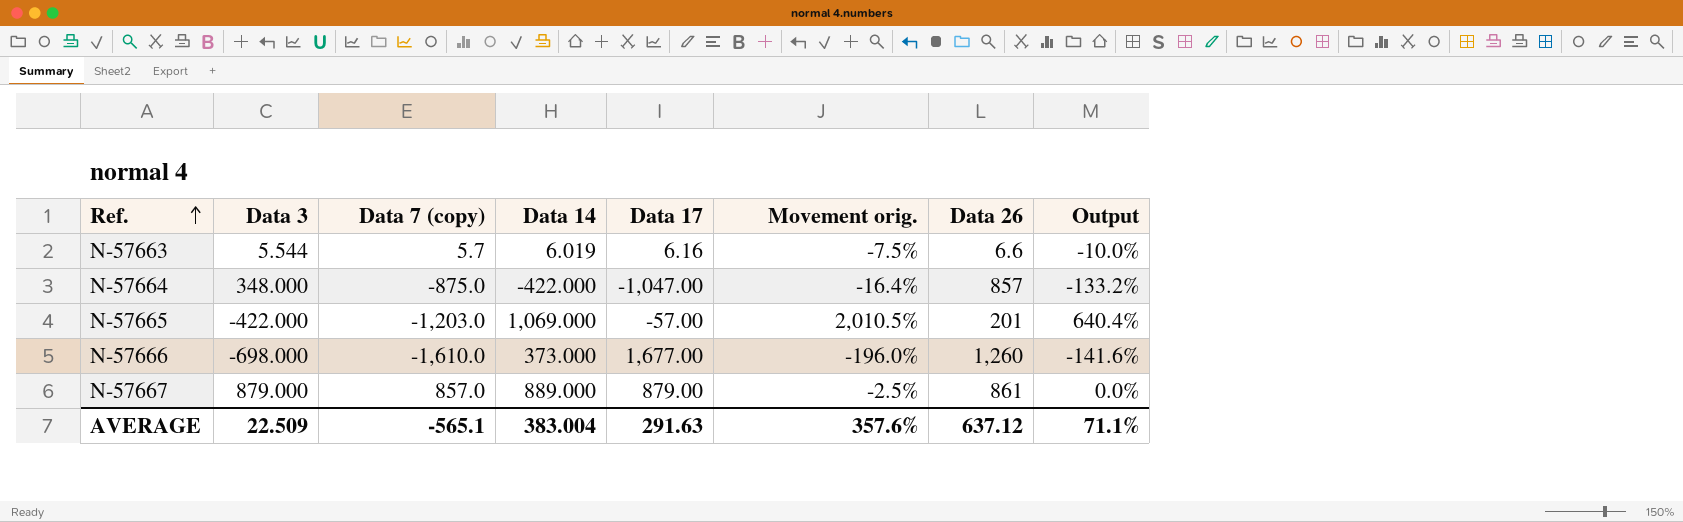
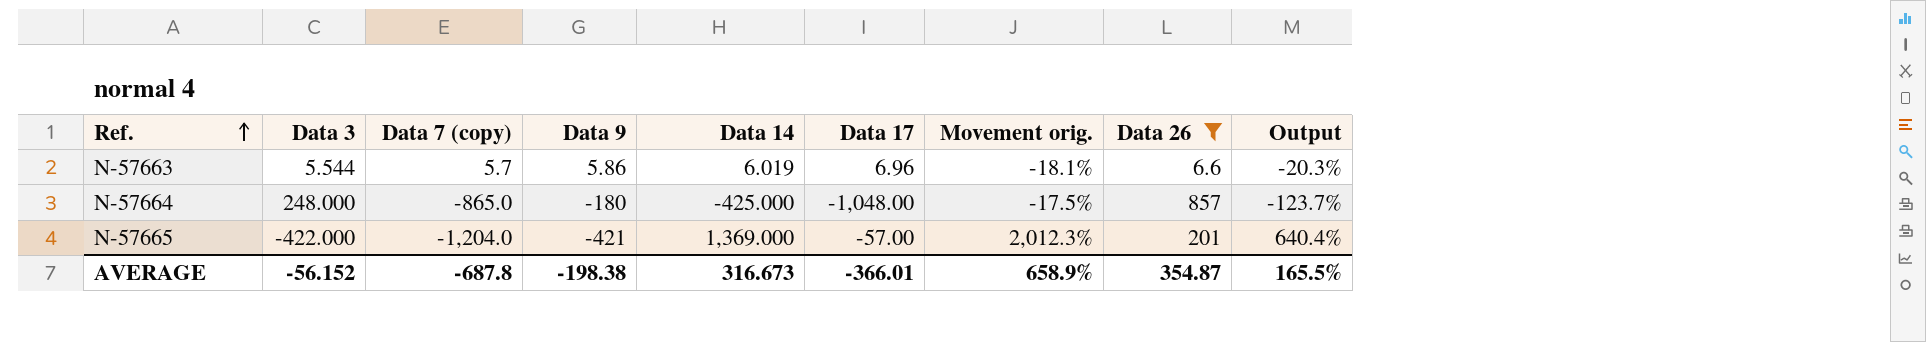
filter: none -> Data 26 <= 857
column Data 9 | position: none -> 4
N-57663 | Data 17: 6.16 -> 6.96
N-57663 | Movement orig.: -7.5% -> -18.1%
N-57663 | Output: -10.0% -> -20.3%
N-57664 | Data 3: 348.000 -> 248.000
N-57664 | Data 7 (copy): -875.0 -> -865.0
N-57664 | Data 14: -422.000 -> -425.000
N-57664 | Data 17: -1,047.00 -> -1,048.00
N-57664 | Movement orig.: -16.4% -> -17.5%
N-57664 | Output: -133.2% -> -123.7%
N-57665 | Data 7 (copy): -1,203.0 -> -1,204.0
N-57665 | Data 14: 1,069.000 -> 1,369.000
N-57665 | Movement orig.: 2,010.5% -> 2,012.3%
AVERAGE | Data 3: 22.509 -> -56.152
AVERAGE | Data 7 (copy): -565.1 -> -687.8
AVERAGE | Data 14: 383.004 -> 316.673
AVERAGE | Data 17: 291.63 -> -366.01
AVERAGE | Movement orig.: 357.6% -> 658.9%
AVERAGE | Data 26: 637.12 -> 354.87
AVERAGE | Output: 71.1% -> 165.5%

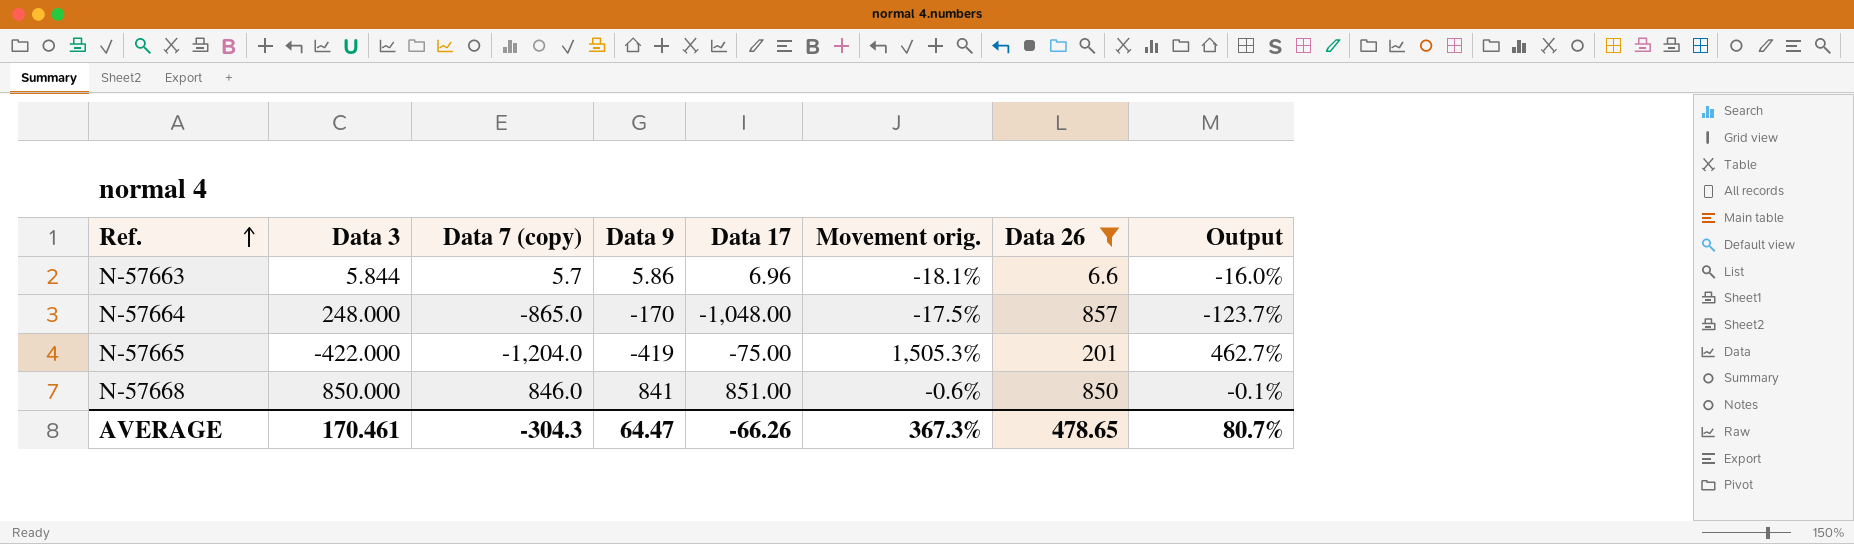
column Data 14 | position: 5 -> none
N-57663 | Data 3: 5.544 -> 5.844
N-57663 | Output: -20.3% -> -16.0%
N-57664 | Data 9: -180 -> -170
N-57665 | Data 9: -421 -> -419
N-57665 | Data 17: -57.00 -> -75.00
N-57665 | Movement orig.: 2,012.3% -> 1,505.3%
N-57665 | Output: 640.4% -> 462.7%
row N-57668: none -> 850.000 | 846.0 | 841 | 851.00 | -0.6% | 850 | -0.1%
AVERAGE | Data 3: -56.152 -> 170.461
AVERAGE | Data 7 (copy): -687.8 -> -304.3
AVERAGE | Data 9: -198.38 -> 64.47
AVERAGE | Data 17: -366.01 -> -66.26
AVERAGE | Movement orig.: 658.9% -> 367.3%
AVERAGE | Data 26: 354.87 -> 478.65
AVERAGE | Output: 165.5% -> 80.7%

